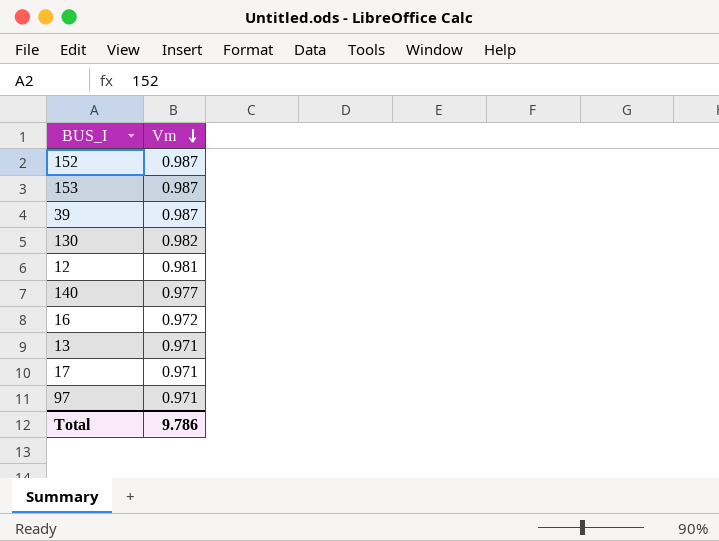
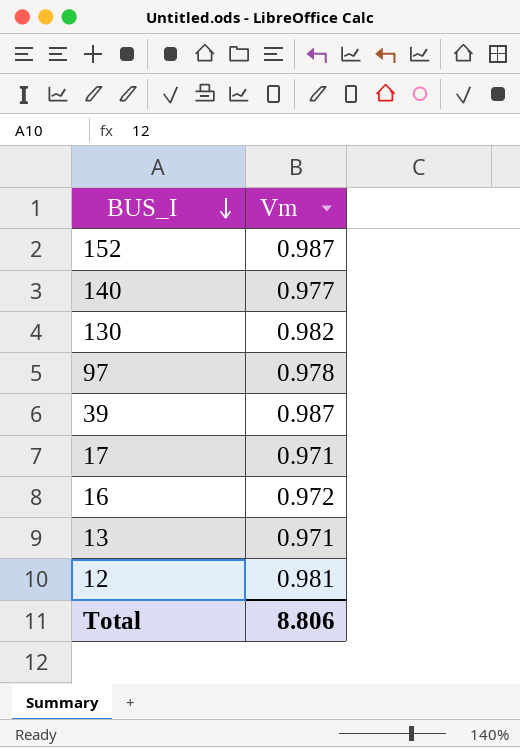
row order: Vm descending -> BUS_I descending
row 153: 0.987 -> none
97 | Vm: 0.971 -> 0.978
Total | Vm: 9.786 -> 8.806

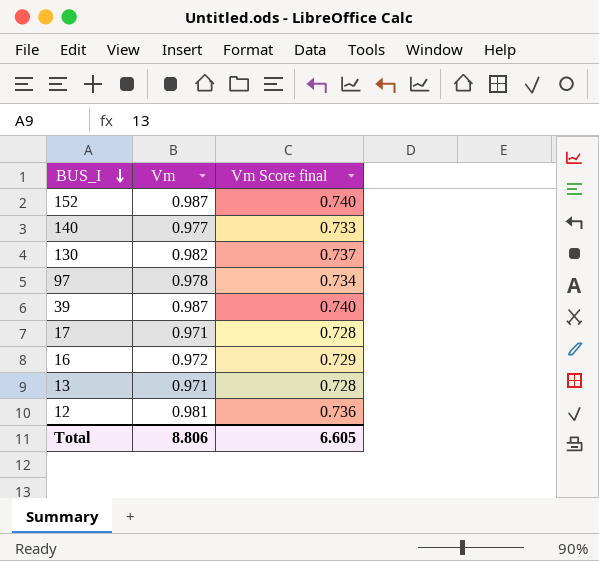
column Vm Score final | formula: none -> [Vm] * 0.75

